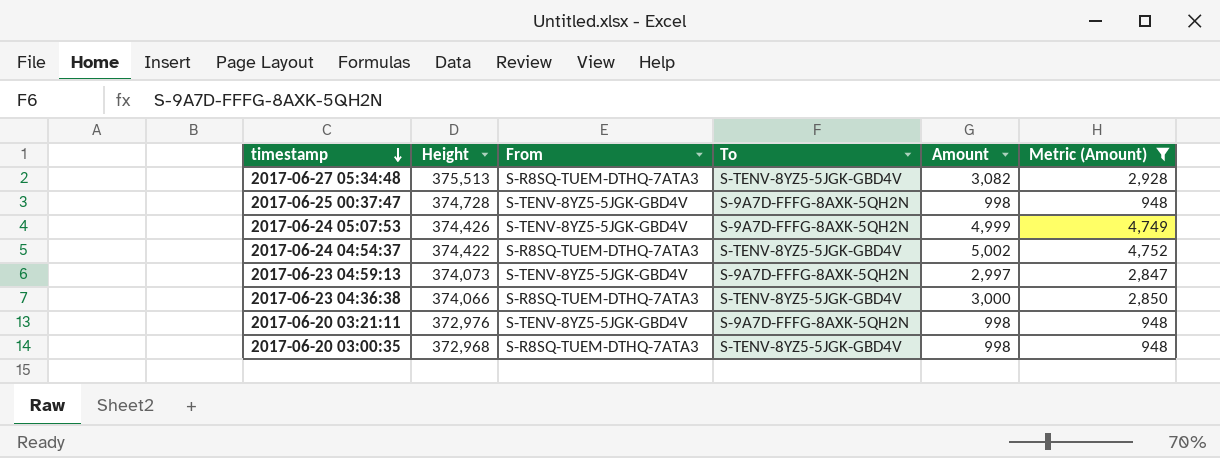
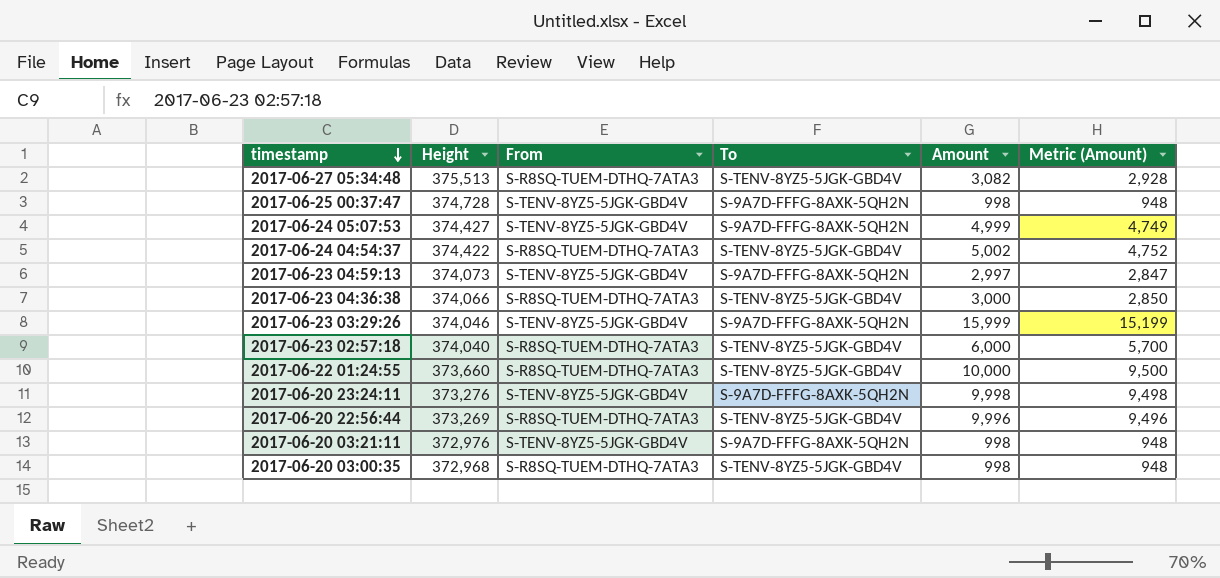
filter: Metric (Amount) <= 4,752 -> none
2017-06-24 05:07:53 | Height: 374,426 -> 374,427

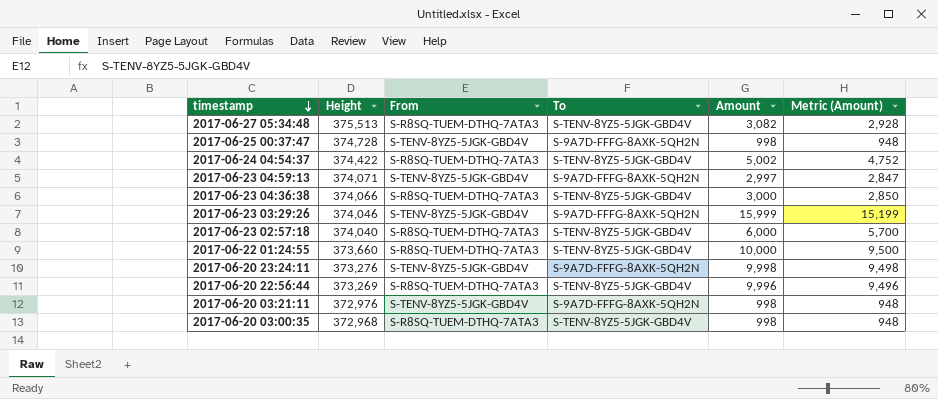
row 2017-06-24 05:07:53: 374,427 | S-TENV-8YZ5-5JGK-GBD4V | S-9A7D-FFFG-8AXK-5QH2N | 4,999 | 4,749 -> none
2017-06-23 04:59:13 | Height: 374,073 -> 374,071

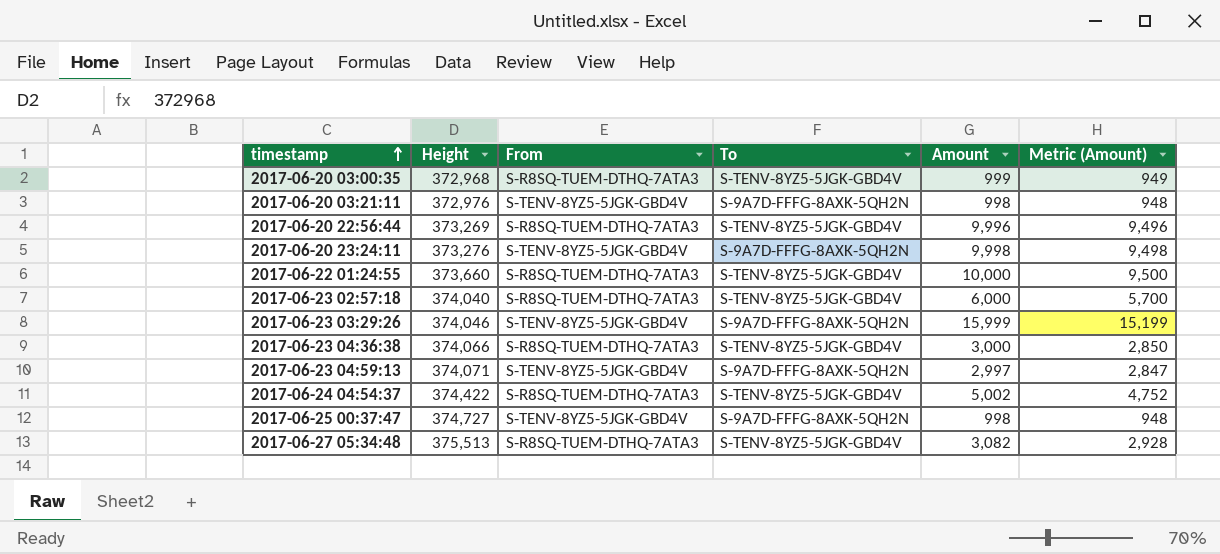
row order: timestamp descending -> timestamp ascending
2017-06-20 03:00:35 | Amount: 998 -> 999
2017-06-20 03:00:35 | Metric (Amount): 948 -> 949
2017-06-25 00:37:47 | Height: 374,728 -> 374,727

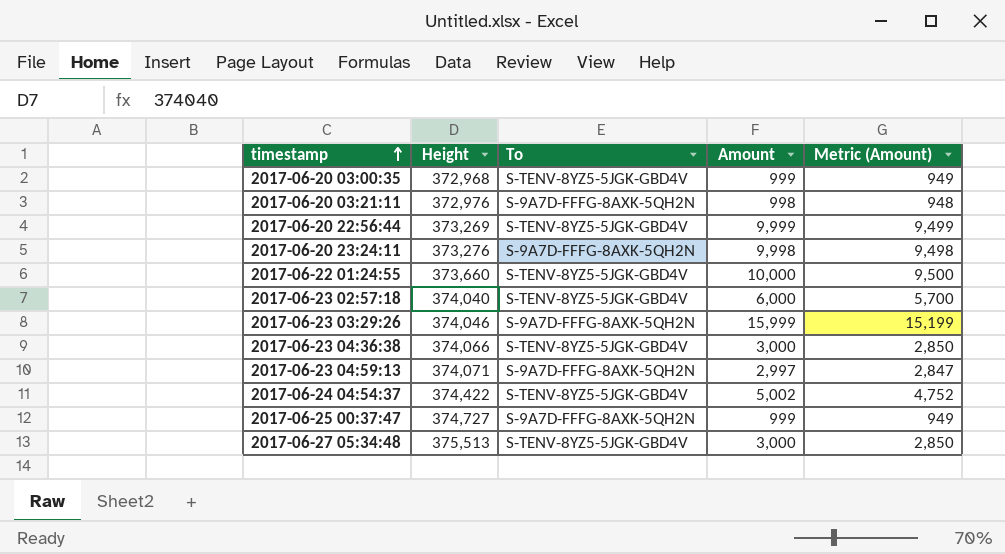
column From | position: 3 -> none
2017-06-20 22:56:44 | Amount: 9,996 -> 9,999
2017-06-20 22:56:44 | Metric (Amount): 9,496 -> 9,499
2017-06-25 00:37:47 | Amount: 998 -> 999
2017-06-25 00:37:47 | Metric (Amount): 948 -> 949
2017-06-27 05:34:48 | Amount: 3,082 -> 3,000
2017-06-27 05:34:48 | Metric (Amount): 2,928 -> 2,850

